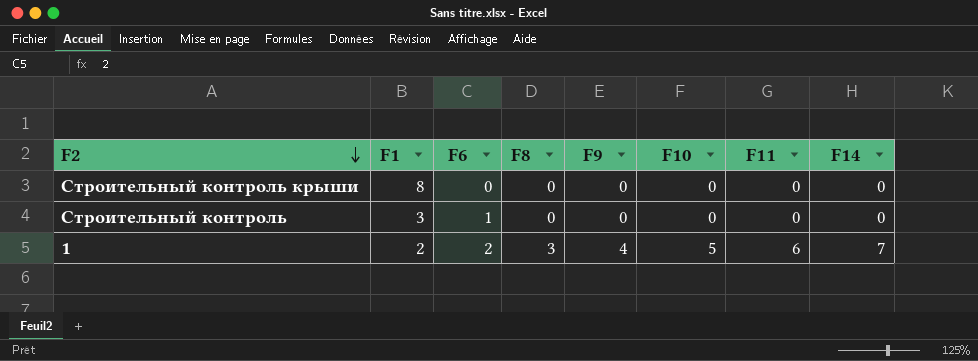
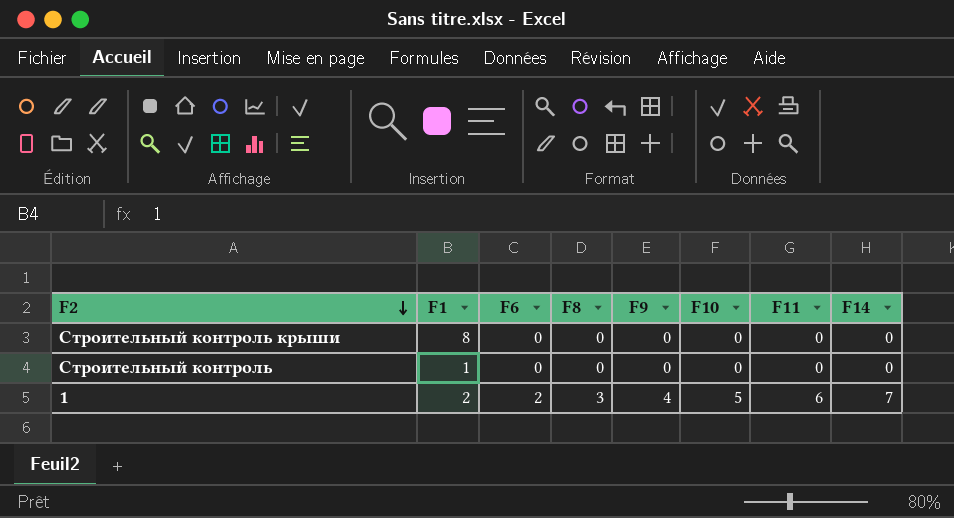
Строительный контроль | F1: 3 -> 1
Строительный контроль | F6: 1 -> 0

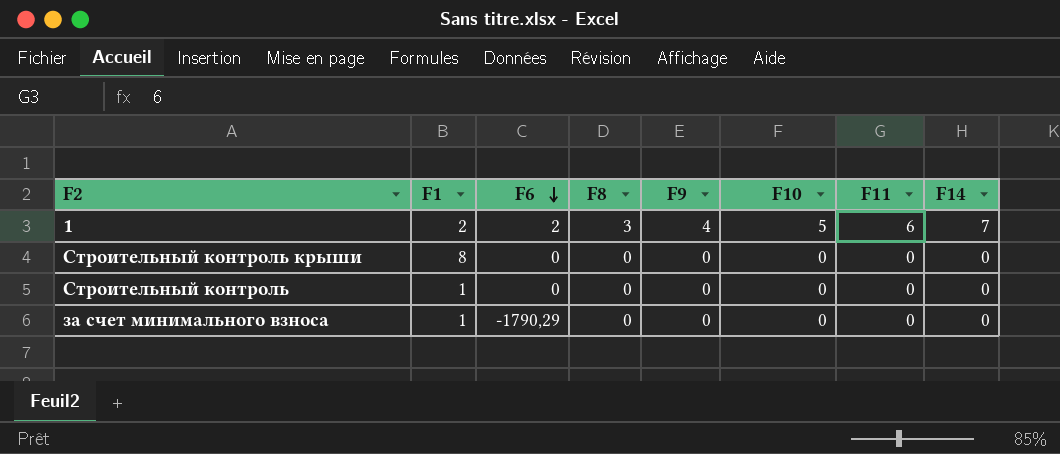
row order: F2 descending -> F6 descending
row за счет минимального взноса: none -> 1 | -1790,29 | 0 | 0 | 0 | 0 | 0

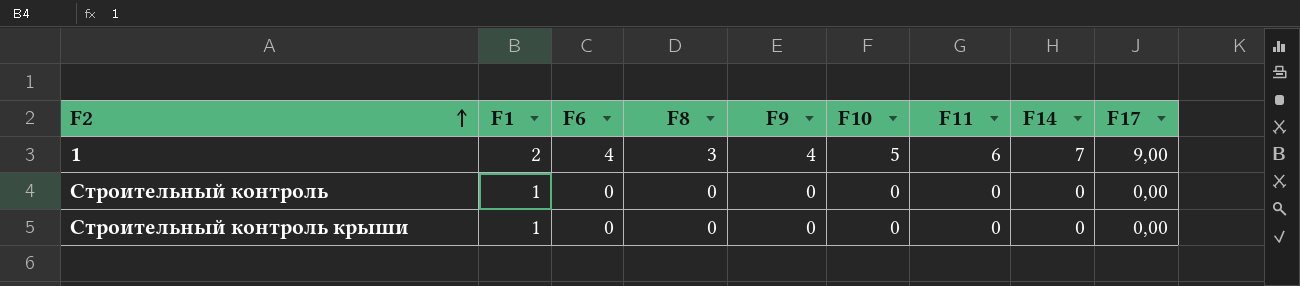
row order: F6 descending -> F2 ascending
column F17 | position: none -> 9
row за счет минимального взноса: 1 | -1790,29 | 0 | 0 | 0 | 0 | 0 -> none
1 | F6: 2 -> 4
Строительный контроль крыши | F1: 8 -> 1

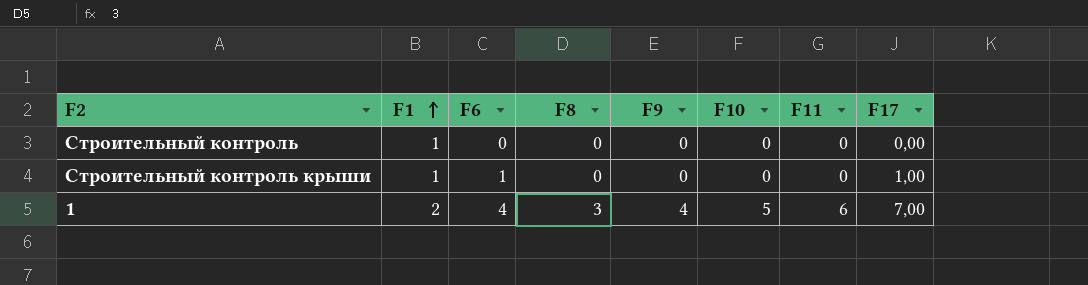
row order: F2 ascending -> F1 ascending
column F14 | position: 8 -> none
Строительный контроль крыши | F6: 0 -> 1
Строительный контроль крыши | F17: 0,00 -> 1,00
1 | F17: 9,00 -> 7,00

